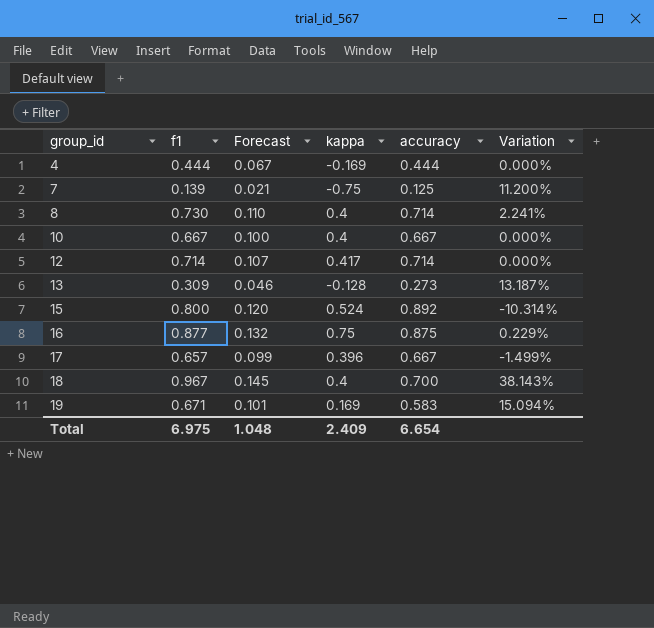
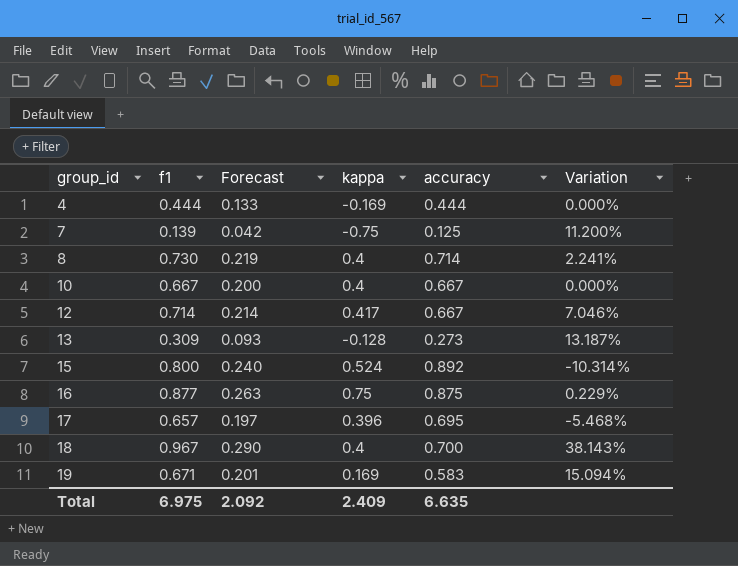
column Forecast | formula: [f1] * 0.15 -> [f1] * 0.3
12 | accuracy: 0.714 -> 0.667
12 | Variation: 0.000% -> 7.046%
17 | accuracy: 0.667 -> 0.695
17 | Variation: -1.499% -> -5.468%
Total | Forecast: 1.048 -> 2.092
Total | accuracy: 6.654 -> 6.635

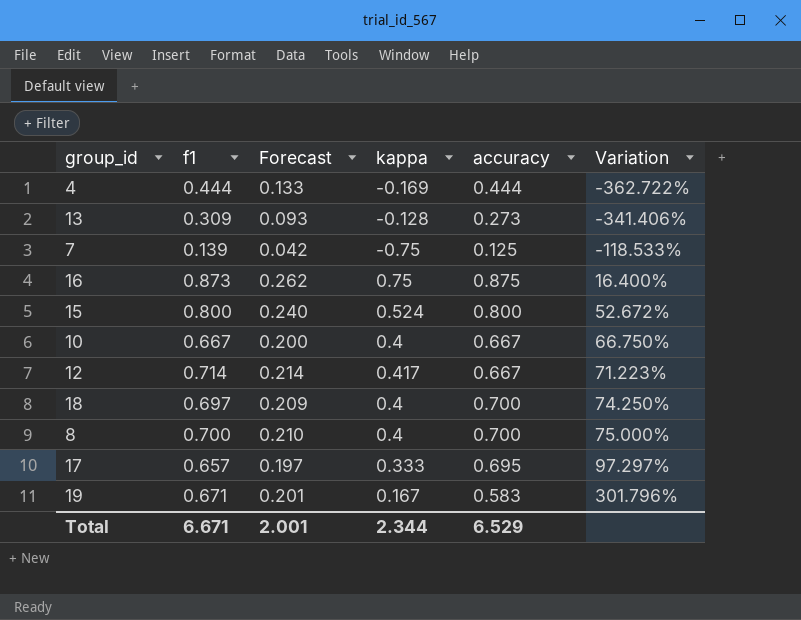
row order: group_id ascending -> Variation ascending
column Variation | formula: ([f1] - [accuracy]) / [accuracy] -> ([f1] - [kappa]) / [kappa]
16 | f1: 0.877 -> 0.873
16 | Forecast: 0.263 -> 0.262
15 | accuracy: 0.892 -> 0.800
18 | f1: 0.967 -> 0.697
18 | Forecast: 0.290 -> 0.209
8 | f1: 0.730 -> 0.700
8 | Forecast: 0.219 -> 0.210
8 | accuracy: 0.714 -> 0.700
17 | kappa: 0.396 -> 0.333
19 | kappa: 0.169 -> 0.167
Total | f1: 6.975 -> 6.671
Total | Forecast: 2.092 -> 2.001
Total | kappa: 2.409 -> 2.344
Total | accuracy: 6.635 -> 6.529

